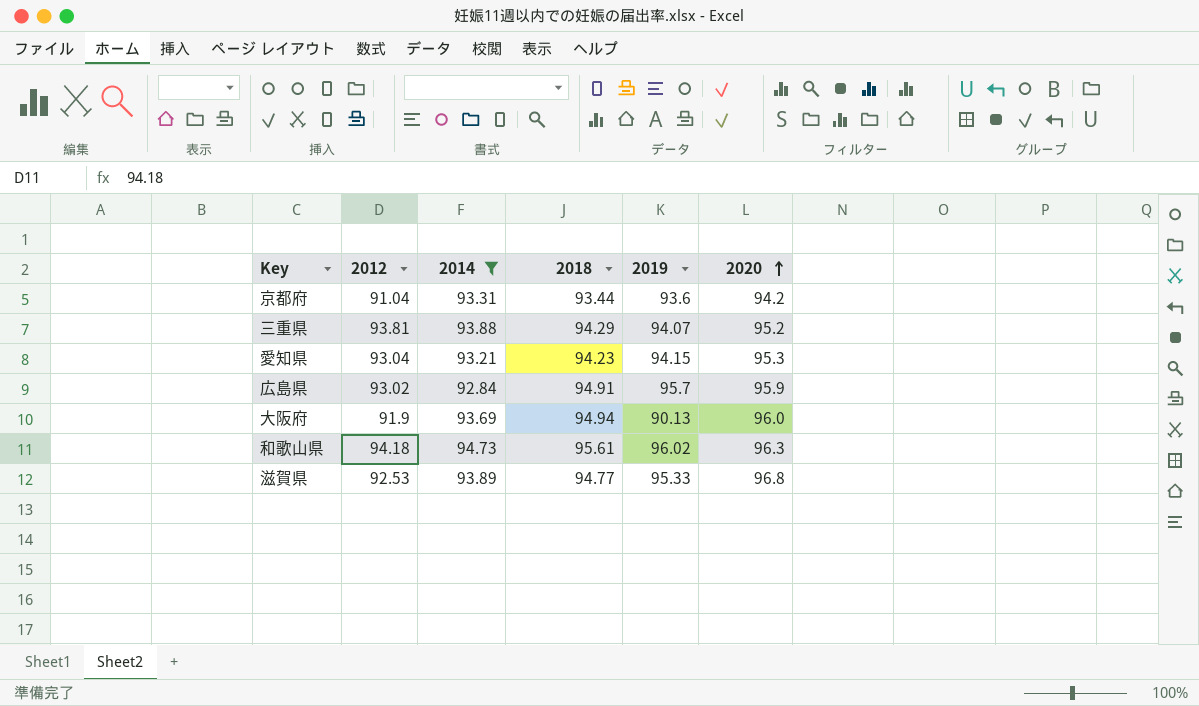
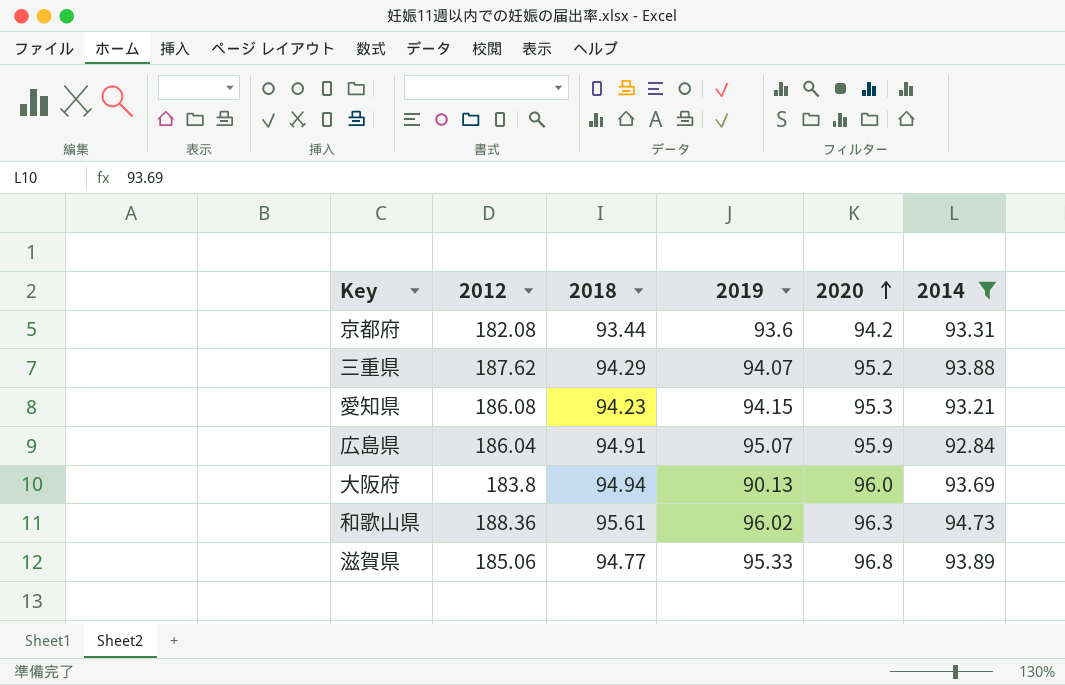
column 2014 | position: 3 -> 6
京都府 | 2012: 91.04 -> 182.08
三重県 | 2012: 93.81 -> 187.62
愛知県 | 2012: 93.04 -> 186.08
広島県 | 2012: 93.02 -> 186.04
広島県 | 2019: 95.7 -> 95.07
大阪府 | 2012: 91.9 -> 183.8
和歌山県 | 2012: 94.18 -> 188.36
滋賀県 | 2012: 92.53 -> 185.06

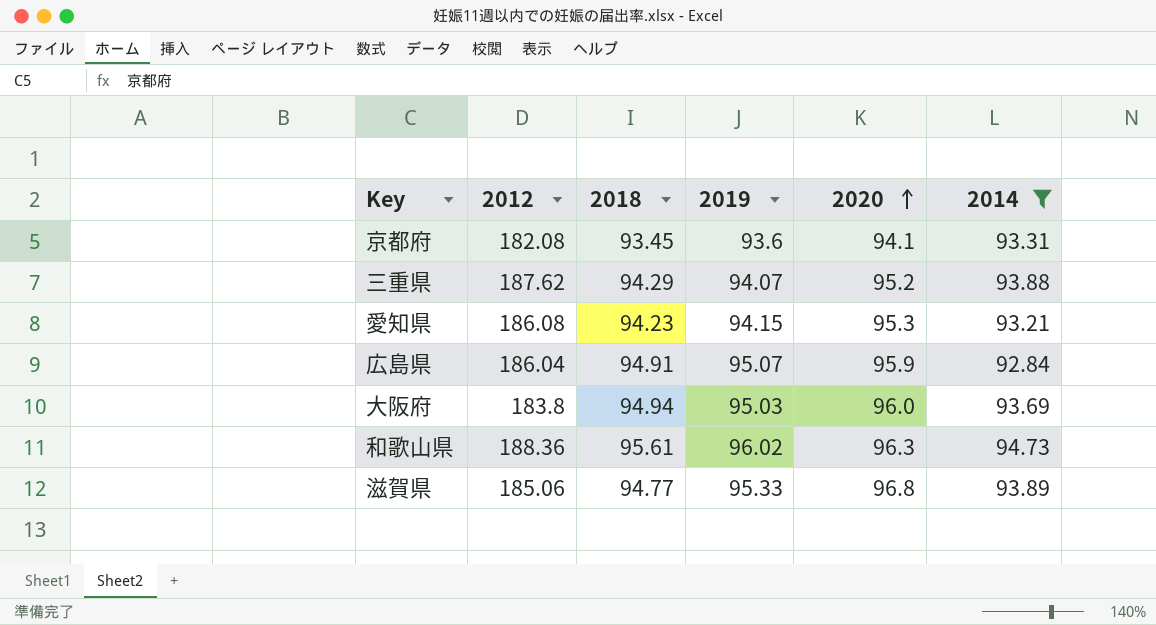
京都府 | 2018: 93.44 -> 93.45
京都府 | 2020: 94.2 -> 94.1
大阪府 | 2019: 90.13 -> 95.03

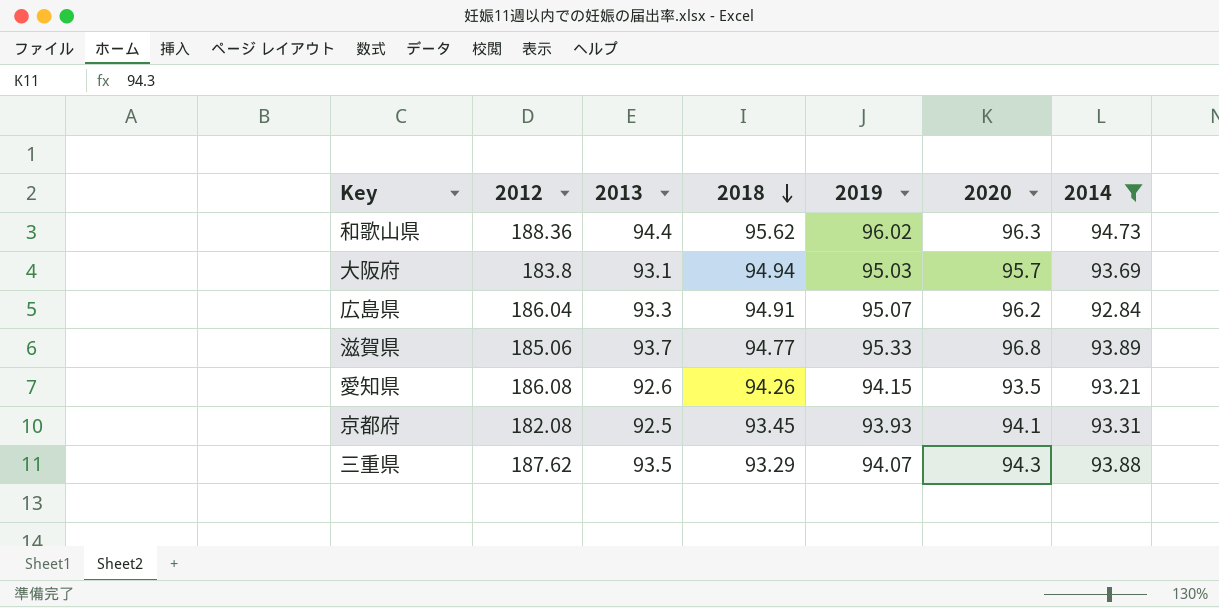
row order: 2020 ascending -> 2018 descending
column 2013 | position: none -> 3
和歌山県 | 2018: 95.61 -> 95.62
大阪府 | 2020: 96.0 -> 95.7
広島県 | 2020: 95.9 -> 96.2
愛知県 | 2018: 94.23 -> 94.26
愛知県 | 2020: 95.3 -> 93.5
京都府 | 2019: 93.6 -> 93.93
三重県 | 2018: 94.29 -> 93.29
三重県 | 2020: 95.2 -> 94.3

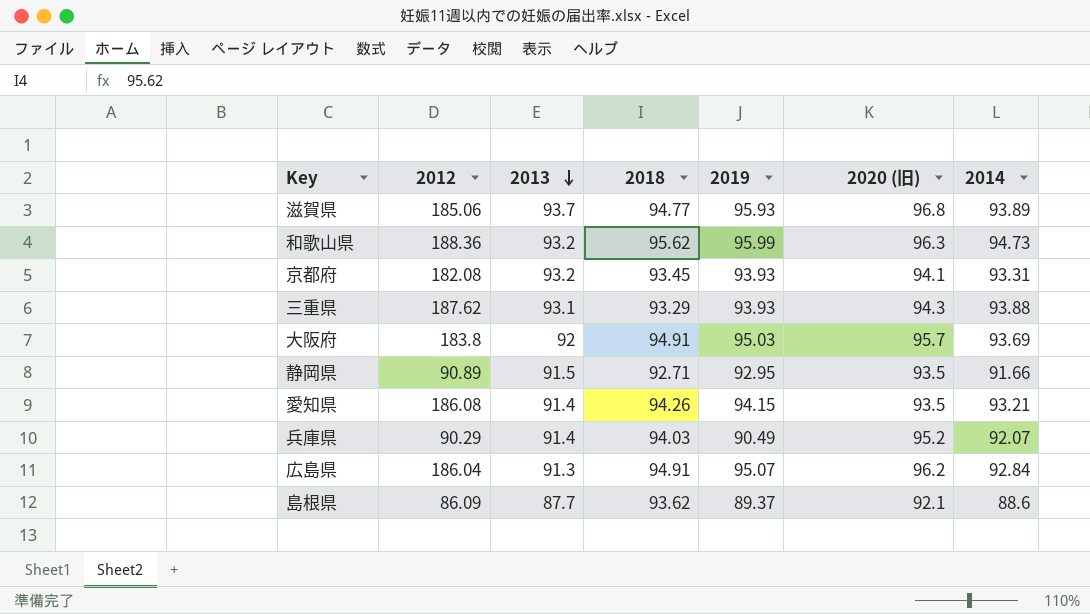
filter: 2014 >= 92.84 -> none
row order: 2018 descending -> 2013 descending
column name: 2020 -> 2020 (旧)
滋賀県 | 2019: 95.33 -> 95.93
和歌山県 | 2013: 94.4 -> 93.2
和歌山県 | 2019: 96.02 -> 95.99
京都府 | 2013: 92.5 -> 93.2
三重県 | 2013: 93.5 -> 93.1
三重県 | 2019: 94.07 -> 93.93
大阪府 | 2013: 93.1 -> 92
大阪府 | 2018: 94.94 -> 94.91
愛知県 | 2013: 92.6 -> 91.4
広島県 | 2013: 93.3 -> 91.3

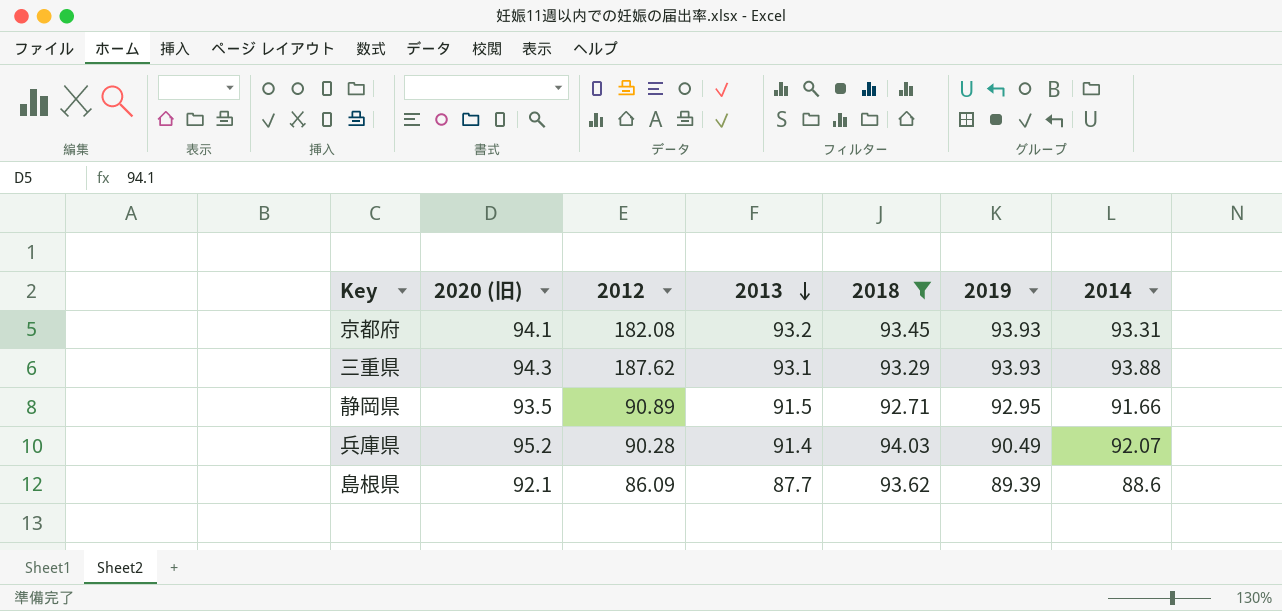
filter: none -> 2018 <= 94.03
column 2020 (旧) | position: 6 -> 2
兵庫県 | 2012: 90.29 -> 90.28
島根県 | 2019: 89.37 -> 89.39

